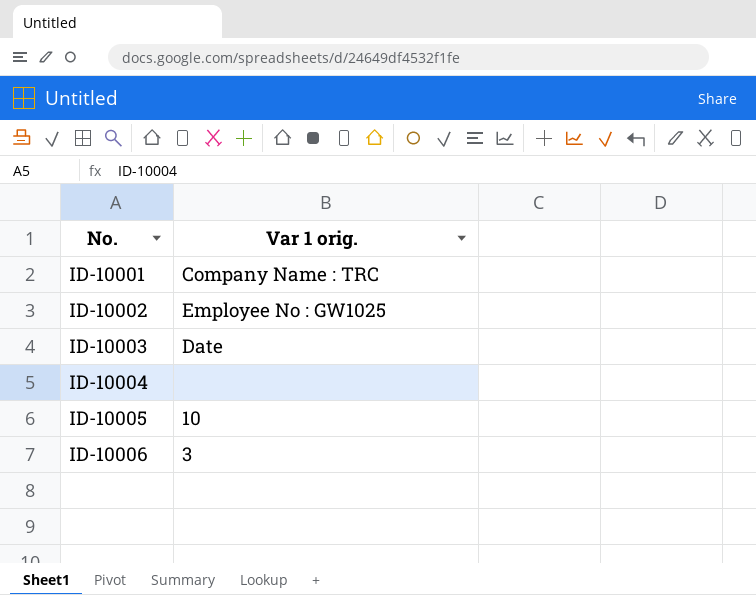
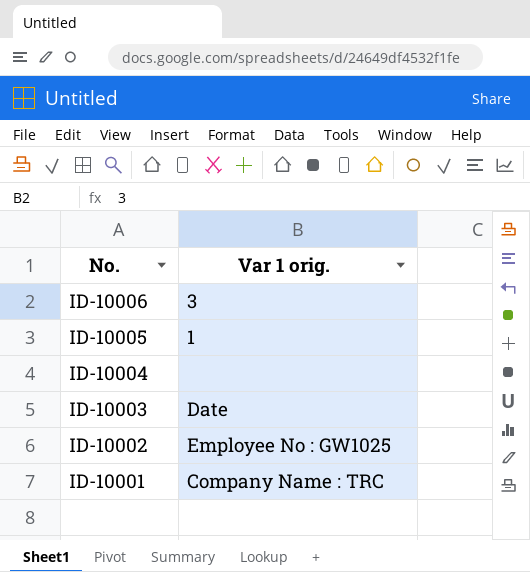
row order: No. ascending -> No. descending
ID-10005 | Var 1 orig.: 10 -> 1

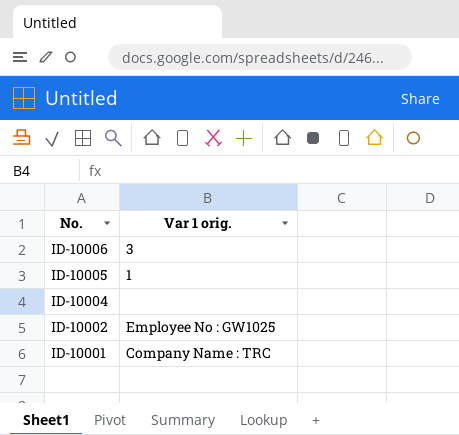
row ID-10003: Date -> none

